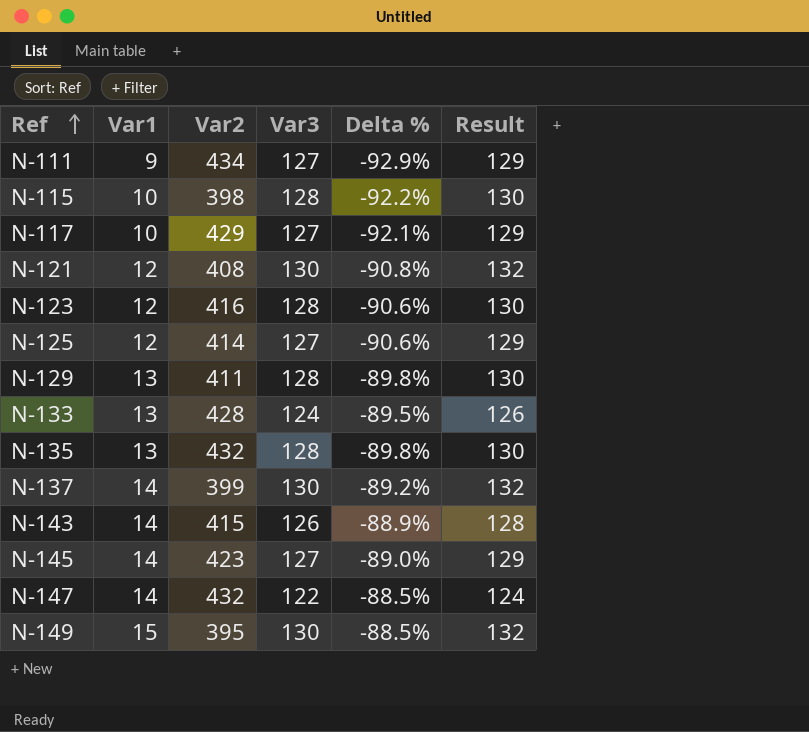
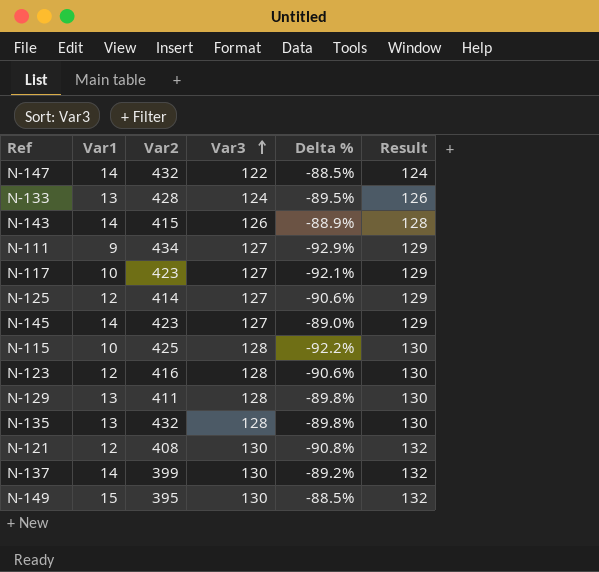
row order: Ref ascending -> Var3 ascending
N-117 | Var2: 429 -> 423
N-115 | Var2: 398 -> 425

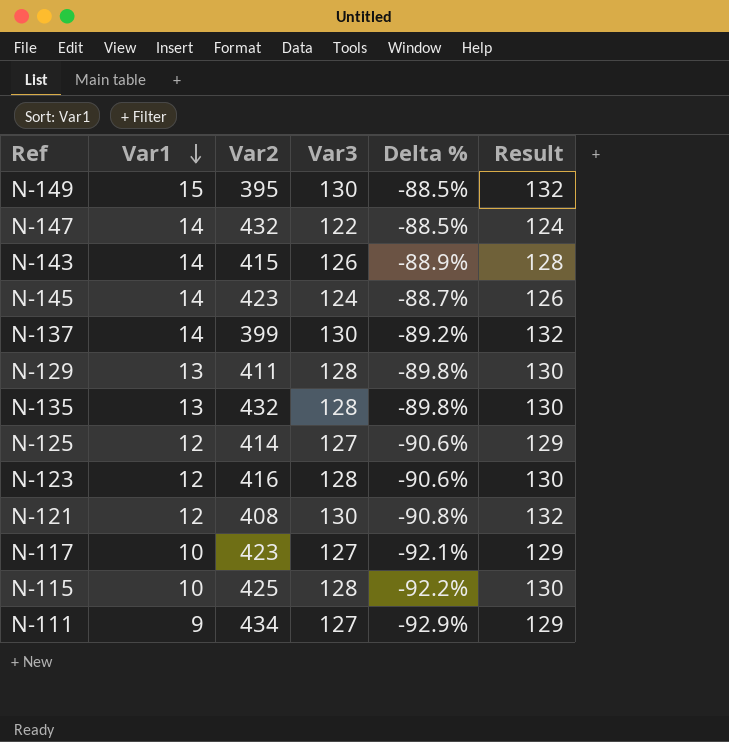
row order: Var3 ascending -> Var1 descending
row N-133: 13 | 428 | 124 | -89.5% | 126 -> none
N-145 | Var3: 127 -> 124
N-145 | Delta %: -89.0% -> -88.7%
N-145 | Result: 129 -> 126

